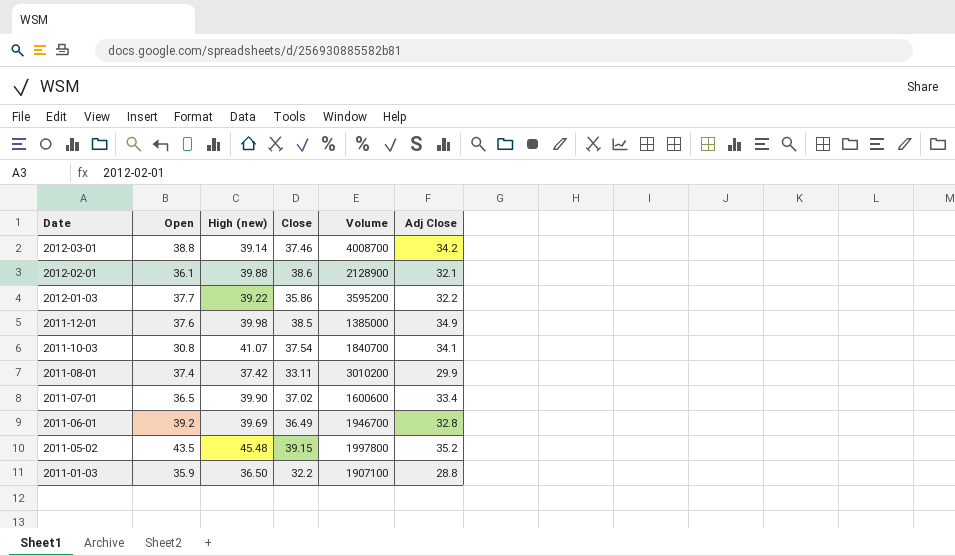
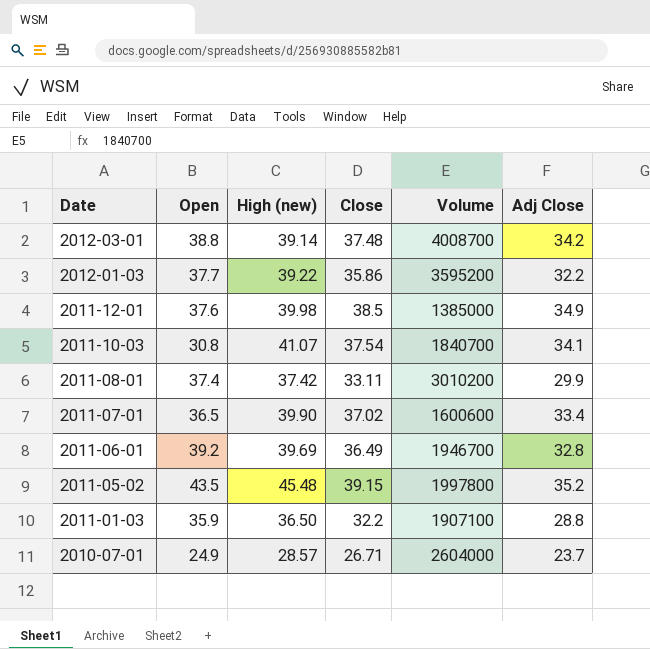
row 2012-02-01: 36.1 | 39.88 | 38.6 | 2128900 | 32.1 -> none
2012-03-01 | Close: 37.46 -> 37.48
row 2010-07-01: none -> 24.9 | 28.57 | 26.71 | 2604000 | 23.7

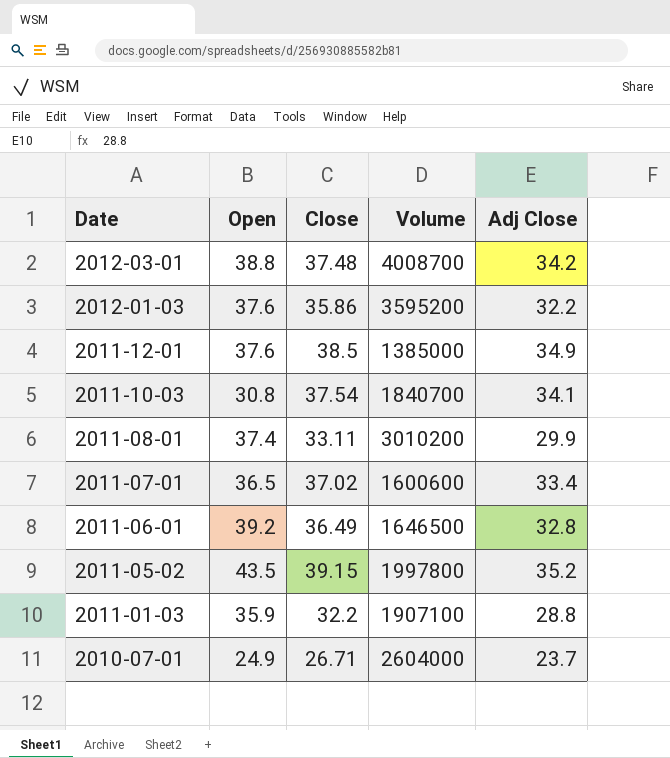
column High (new) | position: 3 -> none
2012-01-03 | Open: 37.7 -> 37.6
2011-06-01 | Volume: 1946700 -> 1646500

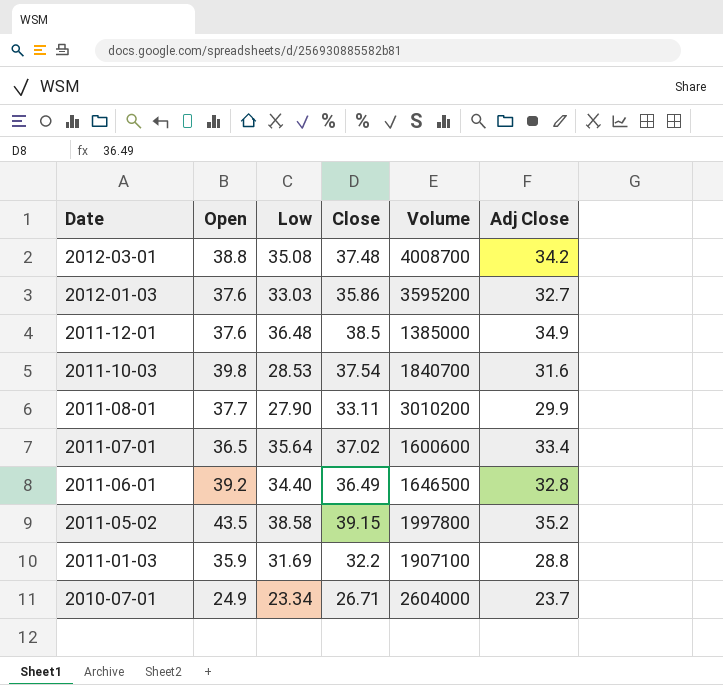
column Low | position: none -> 3
2012-01-03 | Adj Close: 32.2 -> 32.7
2011-10-03 | Open: 30.8 -> 39.8
2011-10-03 | Adj Close: 34.1 -> 31.6
2011-08-01 | Open: 37.4 -> 37.7

